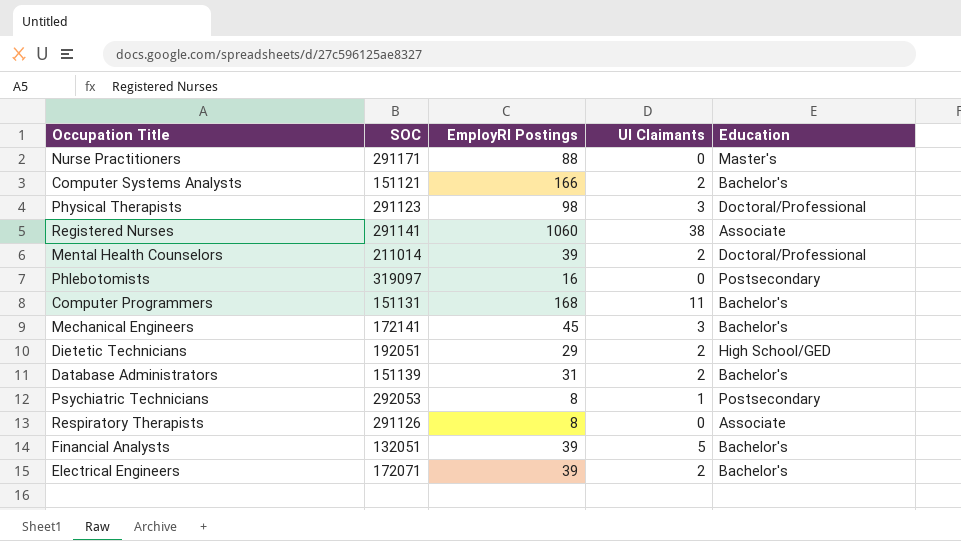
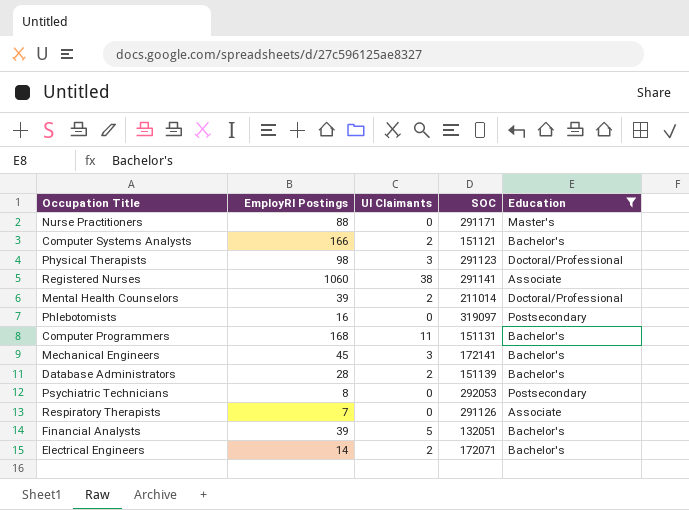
filter: none -> Education != High School/GED
column SOC | position: 2 -> 4
Database Administrators | EmployRI Postings: 31 -> 28
Psychiatric Technicians | UI Claimants: 1 -> 0
Respiratory Therapists | EmployRI Postings: 8 -> 7
Electrical Engineers | EmployRI Postings: 39 -> 14

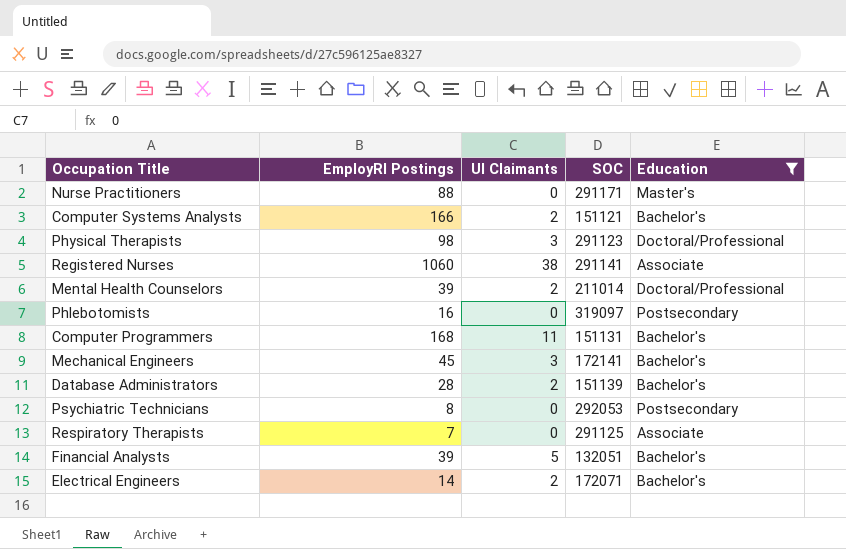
Respiratory Therapists | SOC: 291126 -> 291125

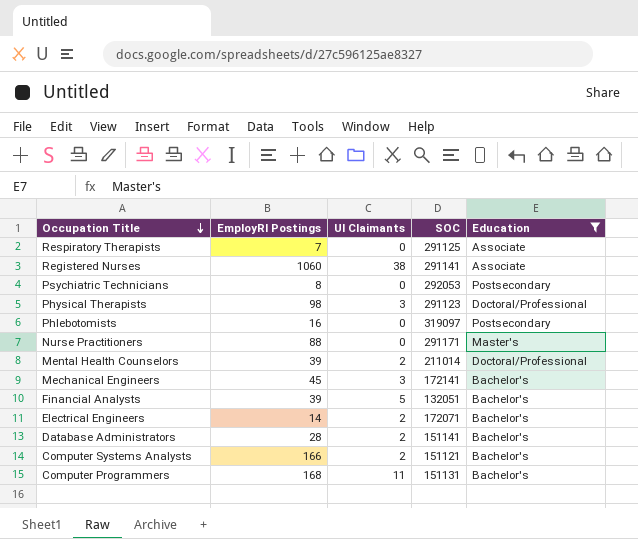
row order: none -> Occupation Title descending
Database Administrators | SOC: 151139 -> 151141

